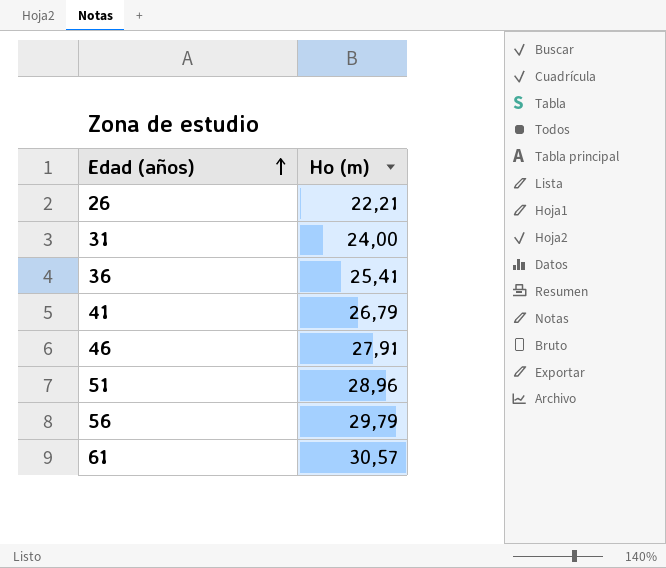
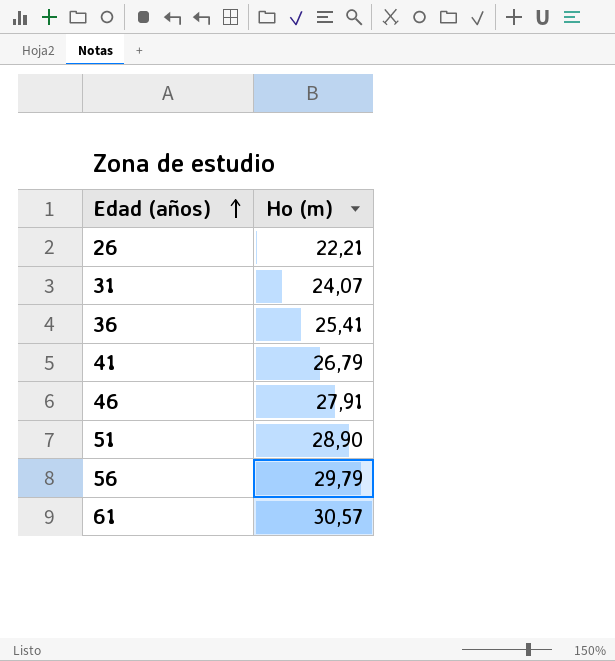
31 | Ho (m): 24,00 -> 24,07
51 | Ho (m): 28,96 -> 28,90

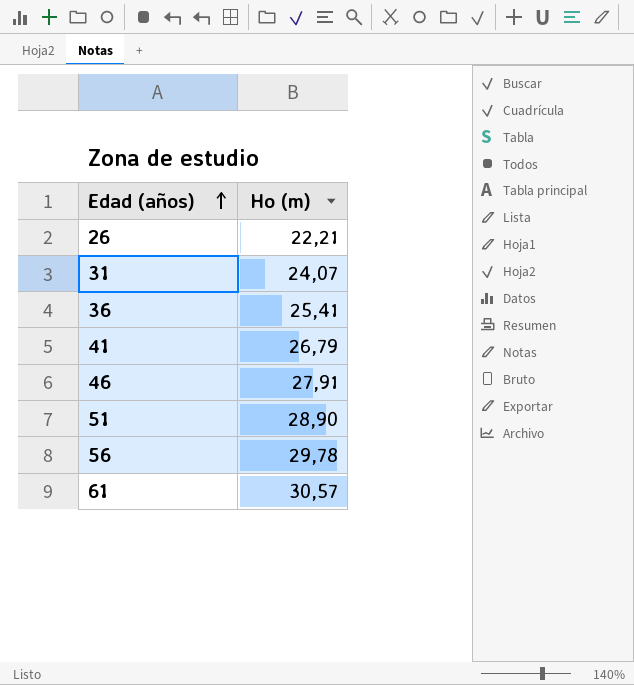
56 | Ho (m): 29,79 -> 29,78

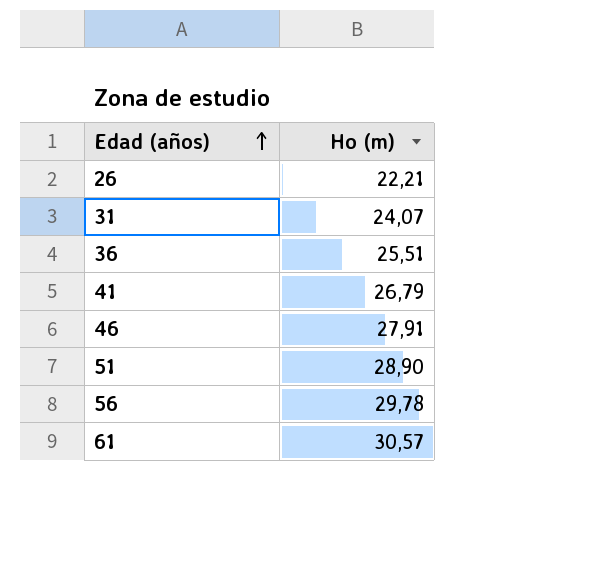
36 | Ho (m): 25,41 -> 25,51

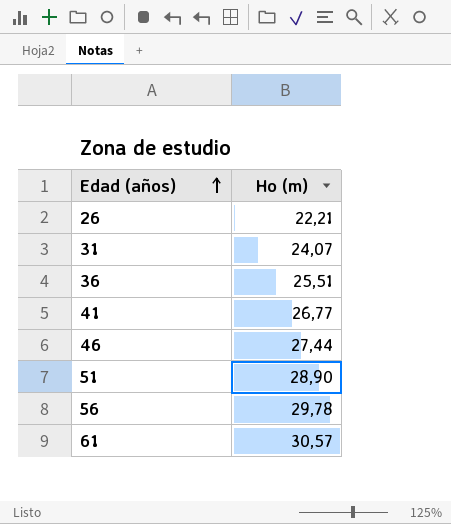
41 | Ho (m): 26,79 -> 26,77
46 | Ho (m): 27,91 -> 27,44

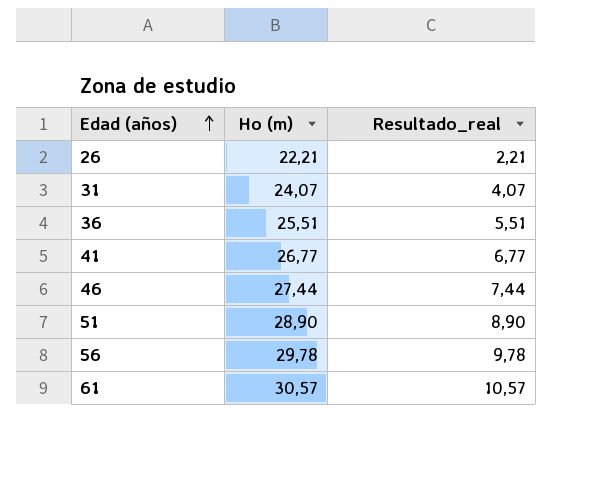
column Resultado_real | formula: none -> [Ho (m)] - 20

